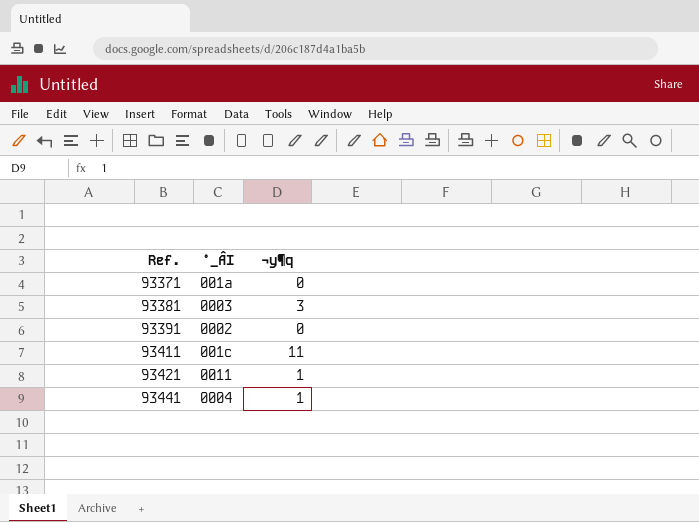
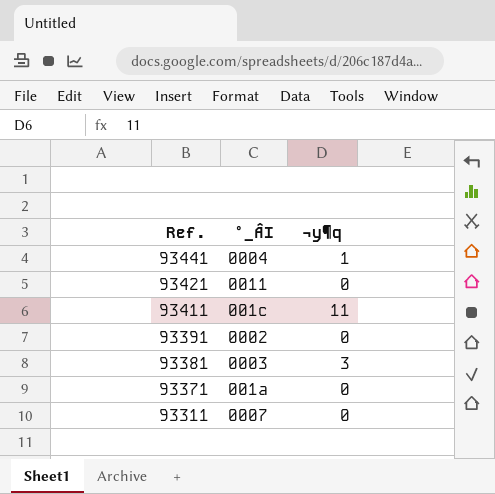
row order: Ref. ascending -> Ref. descending
93421 | ¬y¶q: 1 -> 0
row 93311: none -> 0007 | 0

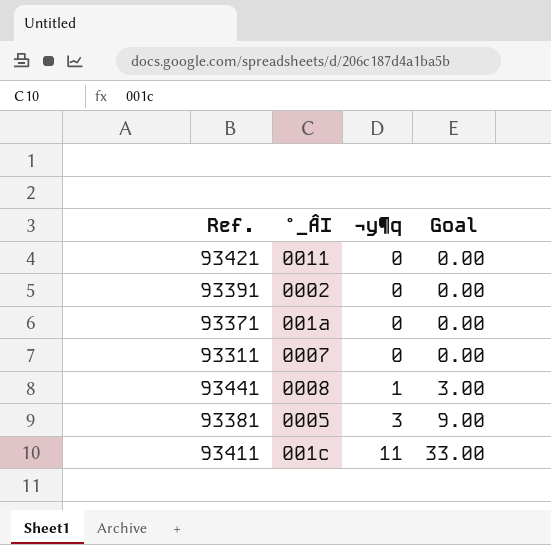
row order: Ref. descending -> ¬y¶q ascending
column Goal | formula: none -> [¬y¶q] * 3
93441 | °_ÂI: 0004 -> 0008
93381 | °_ÂI: 0003 -> 0005

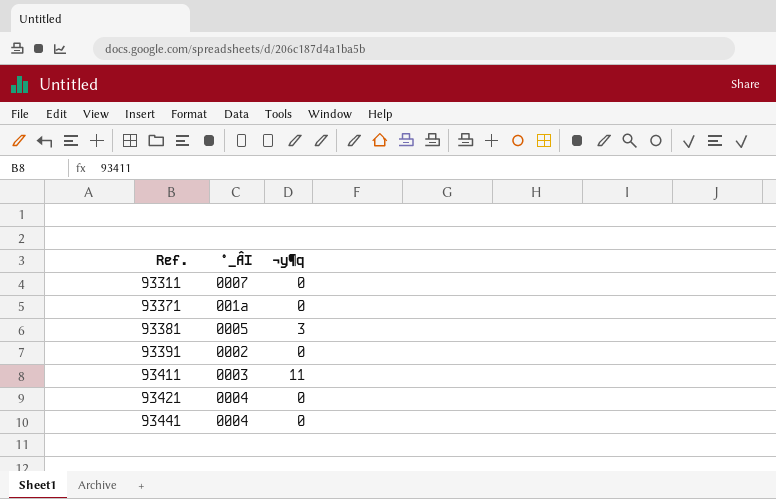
row order: ¬y¶q ascending -> Ref. ascending
column Goal | formula: [¬y¶q] * 3 -> none
93411 | °_ÂI: 001c -> 0003
93421 | °_ÂI: 0011 -> 0004
93441 | °_ÂI: 0008 -> 0004
93441 | ¬y¶q: 1 -> 0

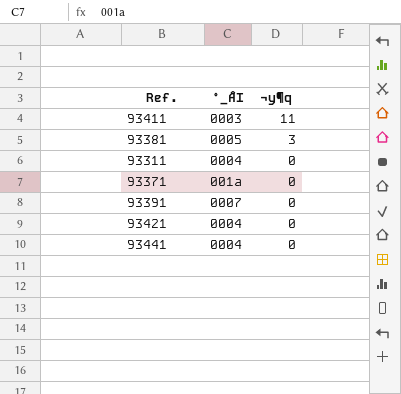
row order: Ref. ascending -> ¬y¶q descending
93311 | °_ÂI: 0007 -> 0004
93391 | °_ÂI: 0002 -> 0007

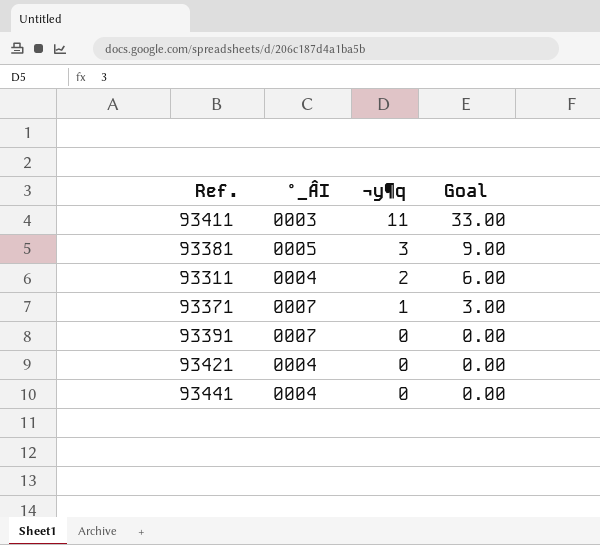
column Goal | formula: none -> [¬y¶q] * 3
93311 | ¬y¶q: 0 -> 2
93371 | °_ÂI: 001a -> 0007
93371 | ¬y¶q: 0 -> 1

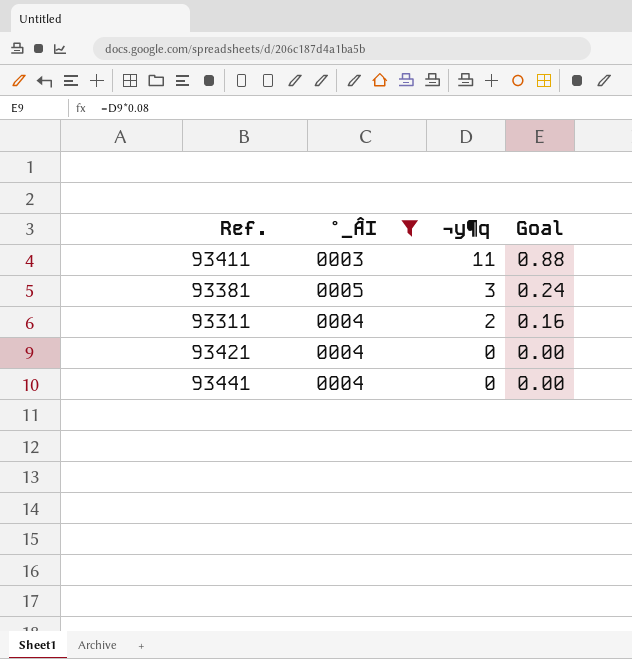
filter: none -> °_ÂI != 0007
column Goal | formula: [¬y¶q] * 3 -> [¬y¶q] * 0.08

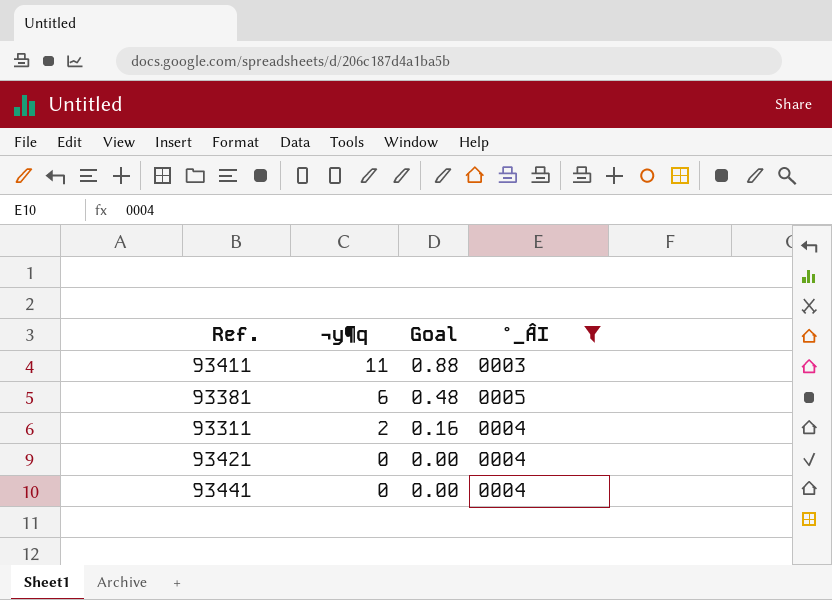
column °_ÂI | position: 2 -> 4
93381 | ¬y¶q: 3 -> 6
93381 | Goal: 0.24 -> 0.48

